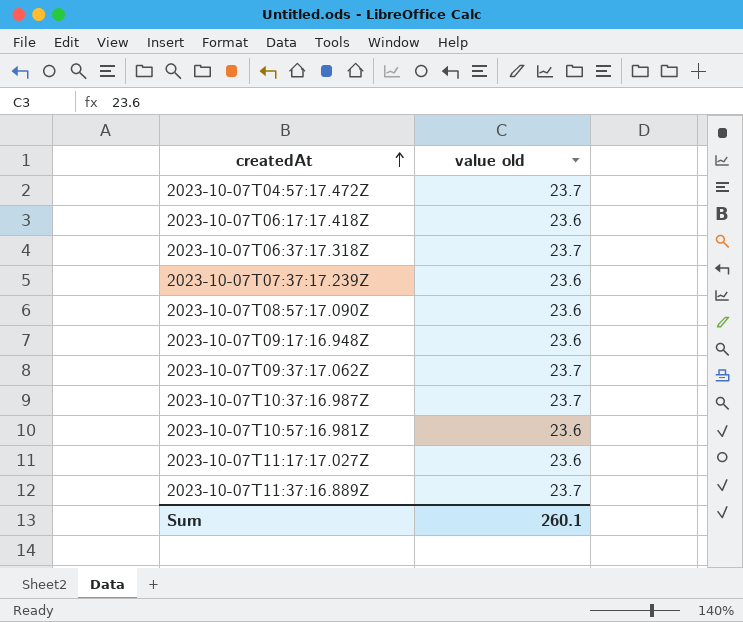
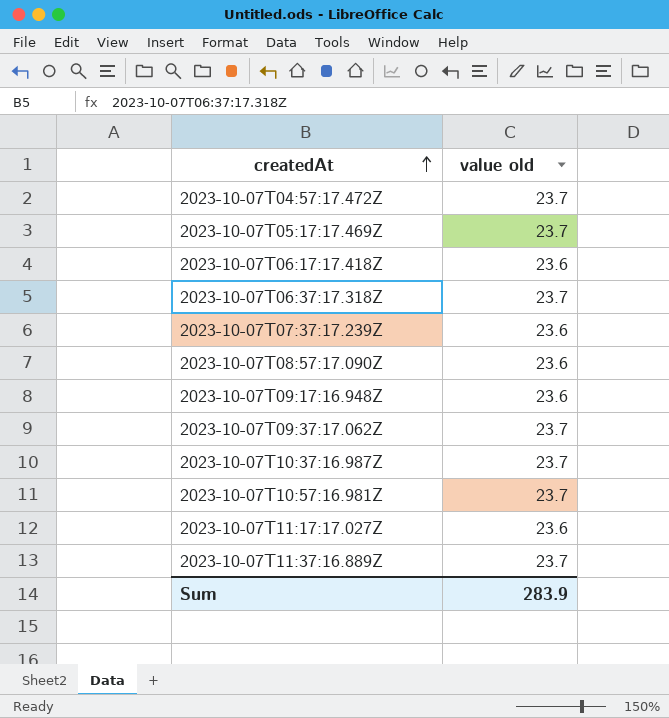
row 2023-10-07T05:17:17.469Z: none -> 23.7
2023-10-07T10:57:16.981Z | value old: 23.6 -> 23.7
Sum | value old: 260.1 -> 283.9

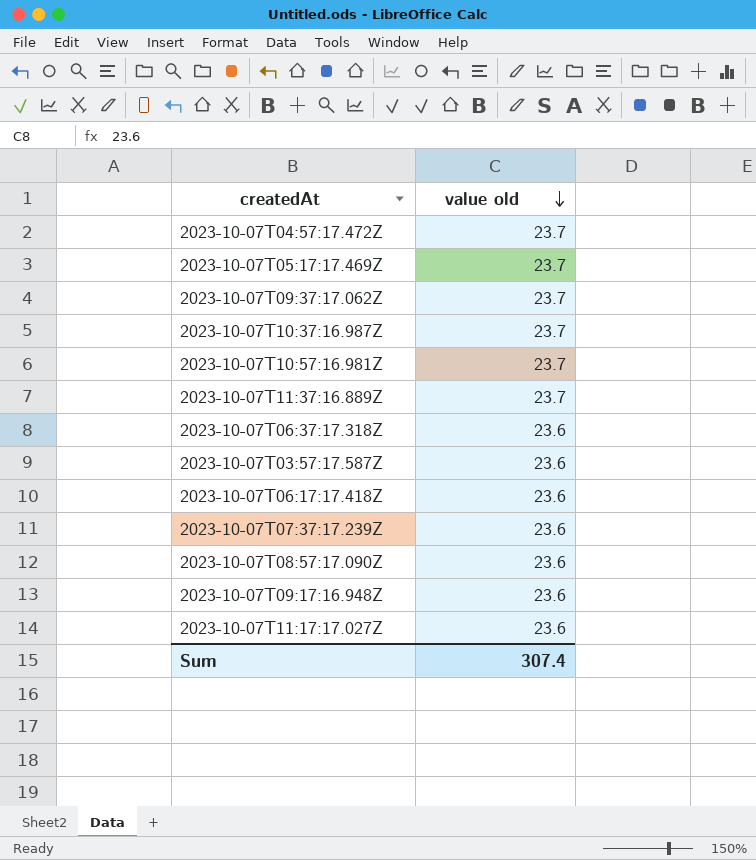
row order: createdAt ascending -> value old descending
2023-10-07T06:37:17.318Z | value old: 23.7 -> 23.6
row 2023-10-07T03:57:17.587Z: none -> 23.6
Sum | value old: 283.9 -> 307.4

